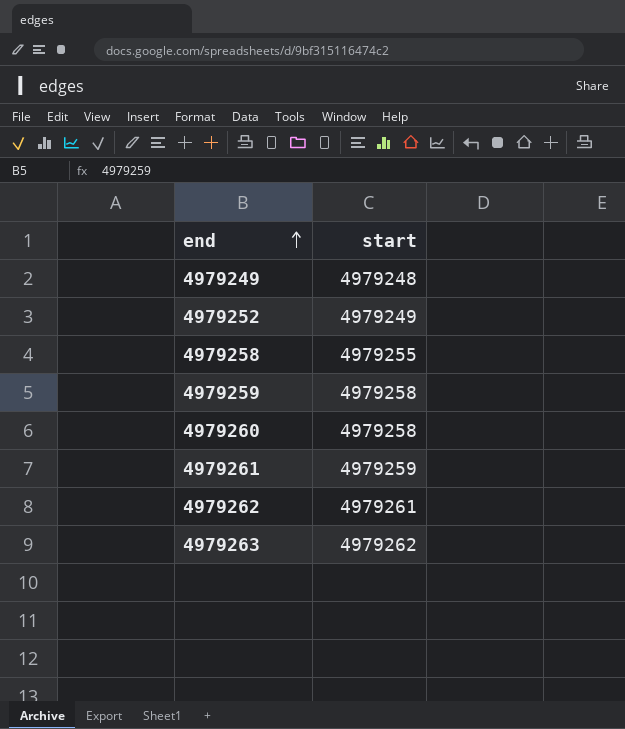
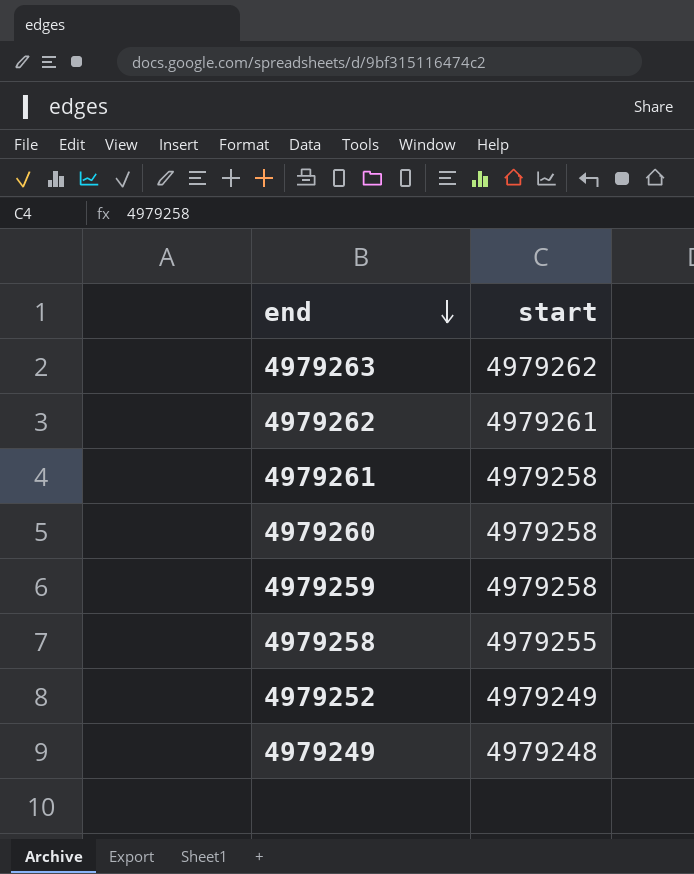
row order: end ascending -> end descending
4979261 | start: 4979259 -> 4979258

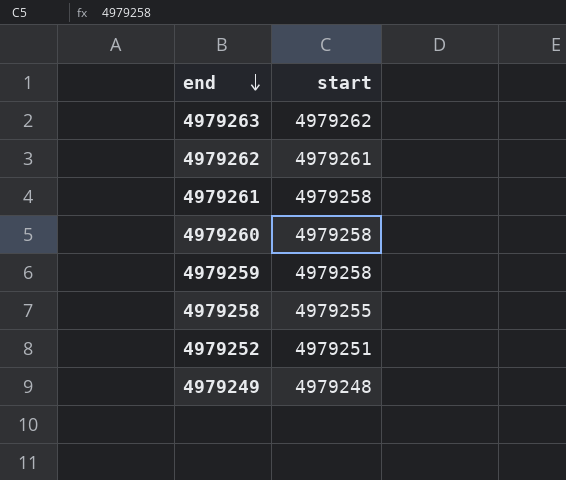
4979252 | start: 4979249 -> 4979251

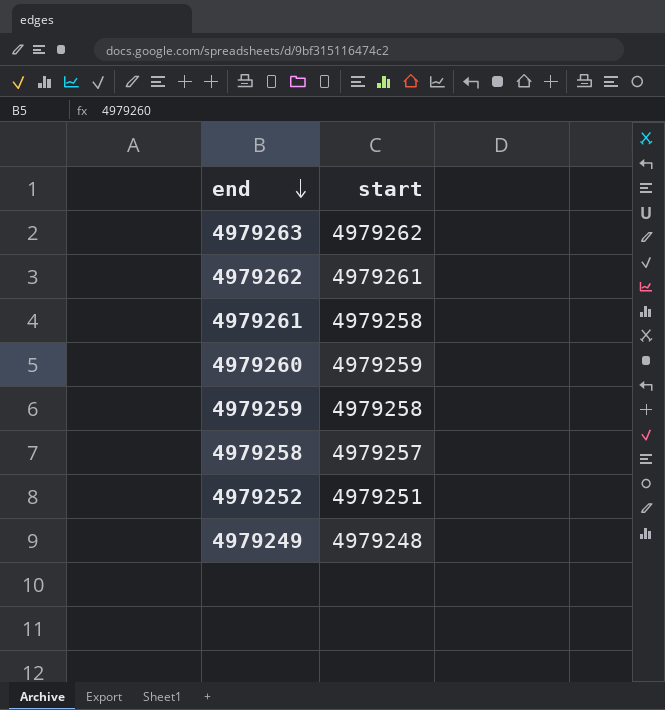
4979260 | start: 4979258 -> 4979259
4979258 | start: 4979255 -> 4979257

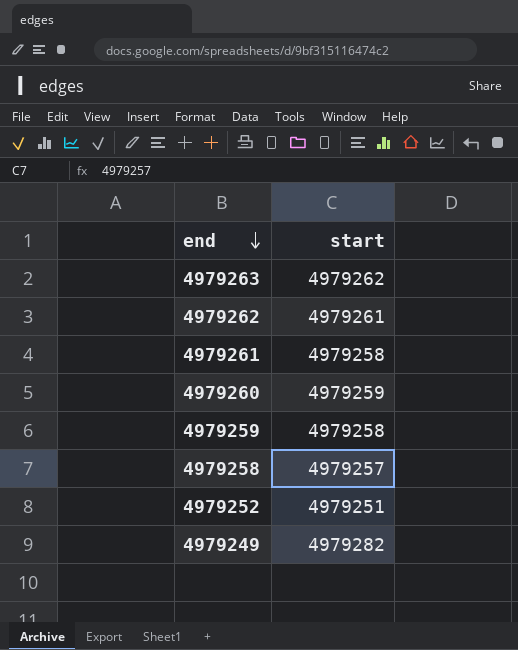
4979249 | start: 4979248 -> 4979282

